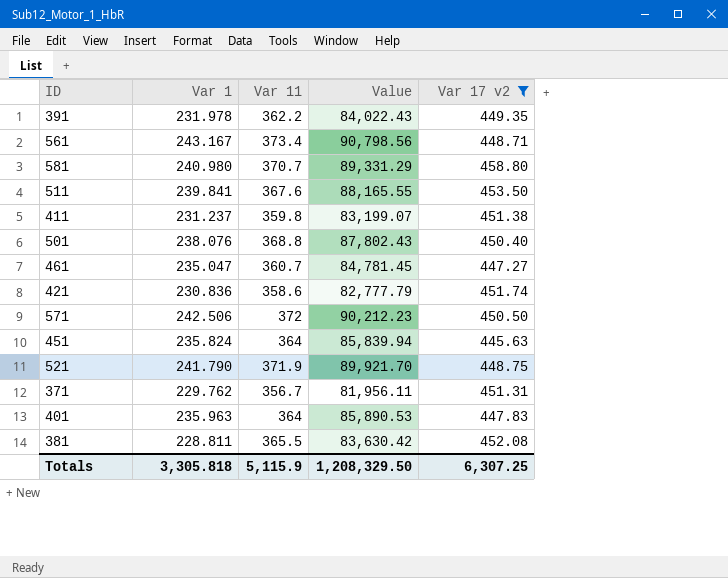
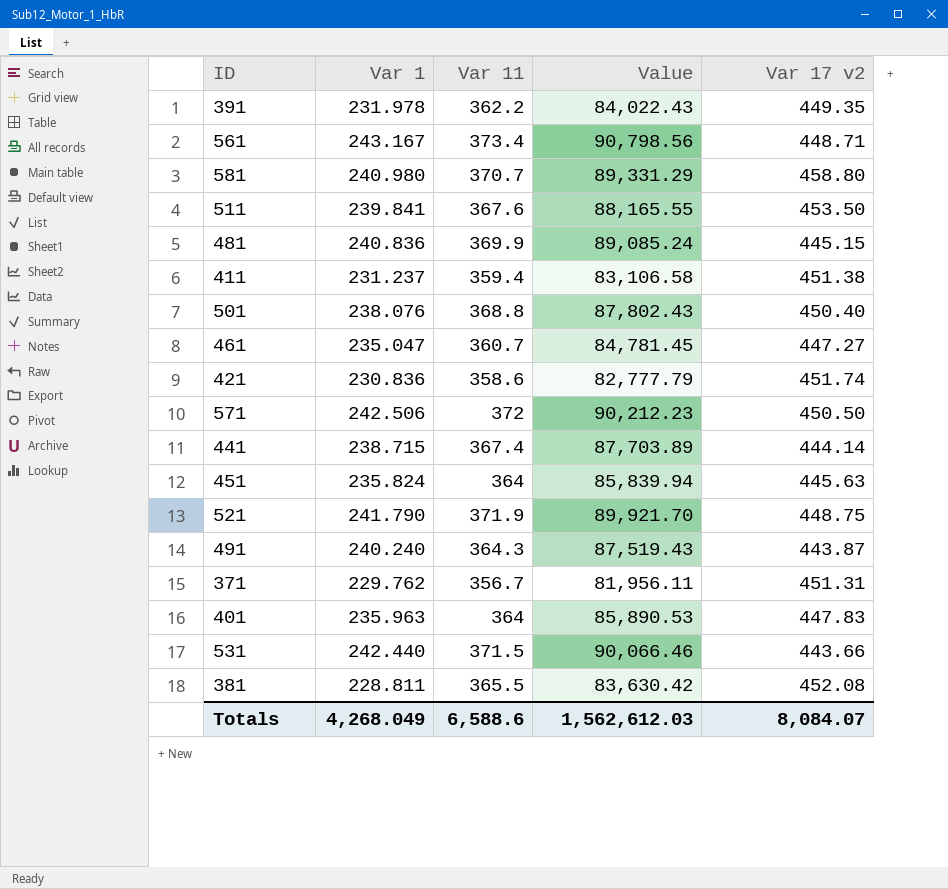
filter: Var 17 v2 >= 445.63 -> none
411 | Var 11: 359.8 -> 359.4
411 | Value: 83,199.07 -> 83,106.58
Totals | Var 1: 3,305.818 -> 4,268.049
Totals | Var 11: 5,115.9 -> 6,588.6
Totals | Value: 1,208,329.50 -> 1,562,612.03
Totals | Var 17 v2: 6,307.25 -> 8,084.07

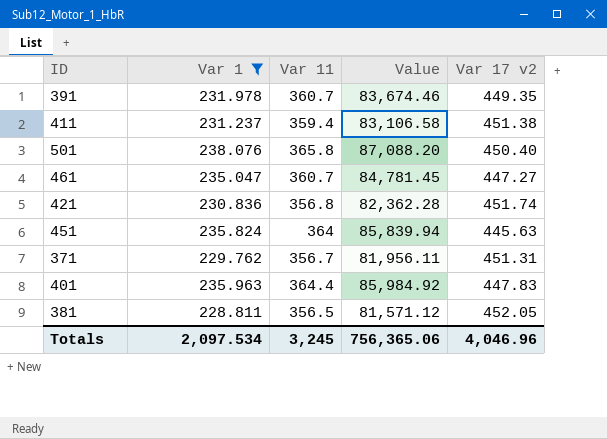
filter: none -> Var 1 <= 238.076
391 | Var 11: 362.2 -> 360.7
391 | Value: 84,022.43 -> 83,674.46
501 | Var 11: 368.8 -> 365.8
501 | Value: 87,802.43 -> 87,088.20
421 | Var 11: 358.6 -> 356.8
421 | Value: 82,777.79 -> 82,362.28
401 | Var 11: 364 -> 364.4
401 | Value: 85,890.53 -> 85,984.92
381 | Var 11: 365.5 -> 356.5
381 | Value: 83,630.42 -> 81,571.12
381 | Var 17 v2: 452.08 -> 452.05
Totals | Var 1: 4,268.049 -> 2,097.534
Totals | Var 11: 6,588.6 -> 3,245
Totals | Value: 1,562,612.03 -> 756,365.06
Totals | Var 17 v2: 8,084.07 -> 4,046.96

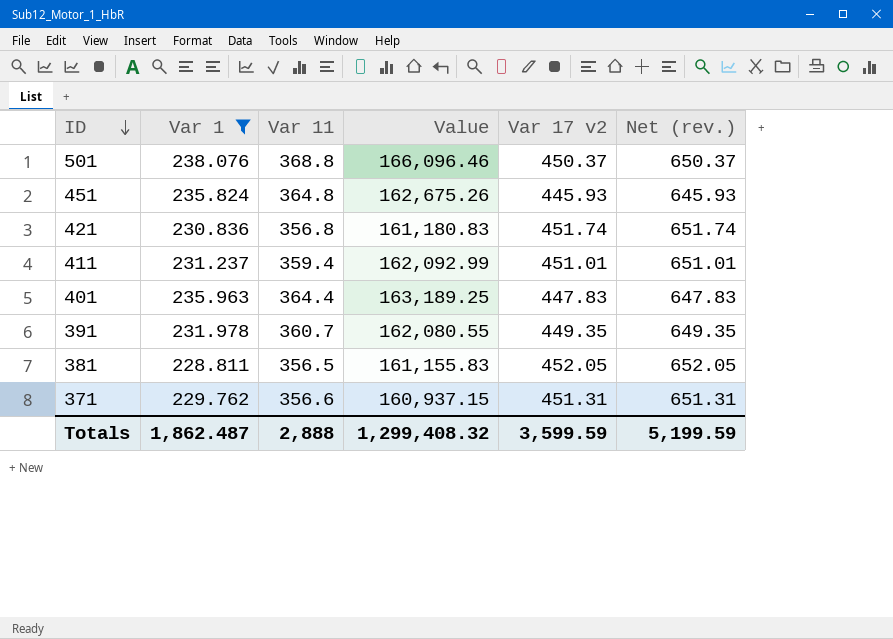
row order: none -> ID descending
column Value | formula: [Var 1] * [Var 11] -> [Var 11] * [Var 17 v2]
column Net (rev.) | formula: none -> [Var 17 v2] + 200
row 461: 235.047 | 360.7 | 84,781.45 | 447.27 -> none
501 | Var 11: 365.8 -> 368.8
501 | Var 17 v2: 450.40 -> 450.37
451 | Var 11: 364 -> 364.8
451 | Var 17 v2: 445.63 -> 445.93
411 | Var 17 v2: 451.38 -> 451.01
371 | Var 11: 356.7 -> 356.6
Totals | Var 1: 2,097.534 -> 1,862.487
Totals | Var 11: 3,245 -> 2,888
Totals | Value: 756,365.06 -> 1,299,408.32
Totals | Var 17 v2: 4,046.96 -> 3,599.59

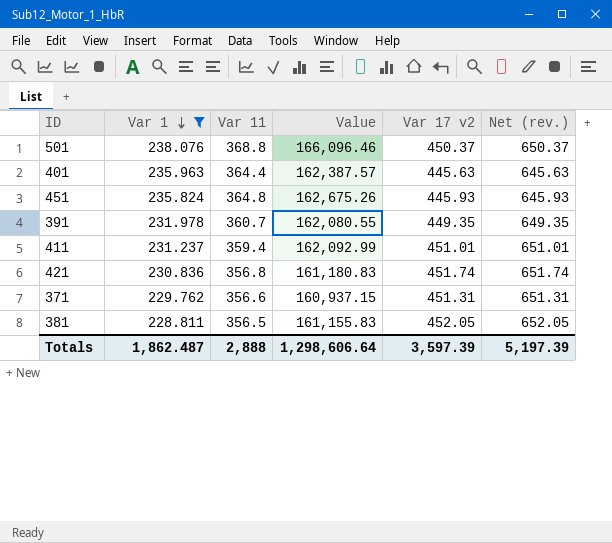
row order: ID descending -> Var 1 descending
401 | Value: 163,189.25 -> 162,387.57
401 | Var 17 v2: 447.83 -> 445.63
401 | Net (rev.): 647.83 -> 645.63
Totals | Value: 1,299,408.32 -> 1,298,606.64
Totals | Var 17 v2: 3,599.59 -> 3,597.39
Totals | Net (rev.): 5,199.59 -> 5,197.39

